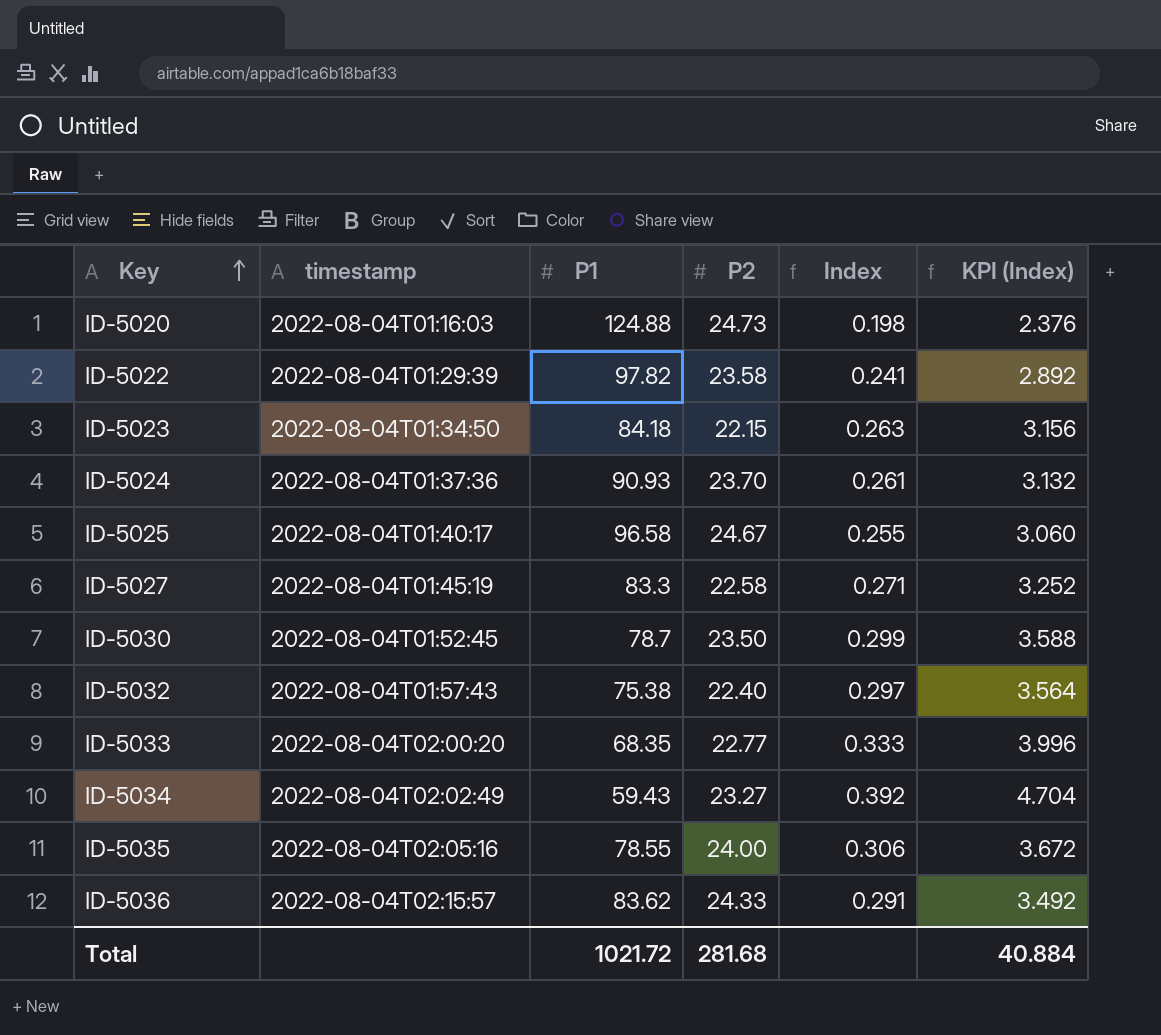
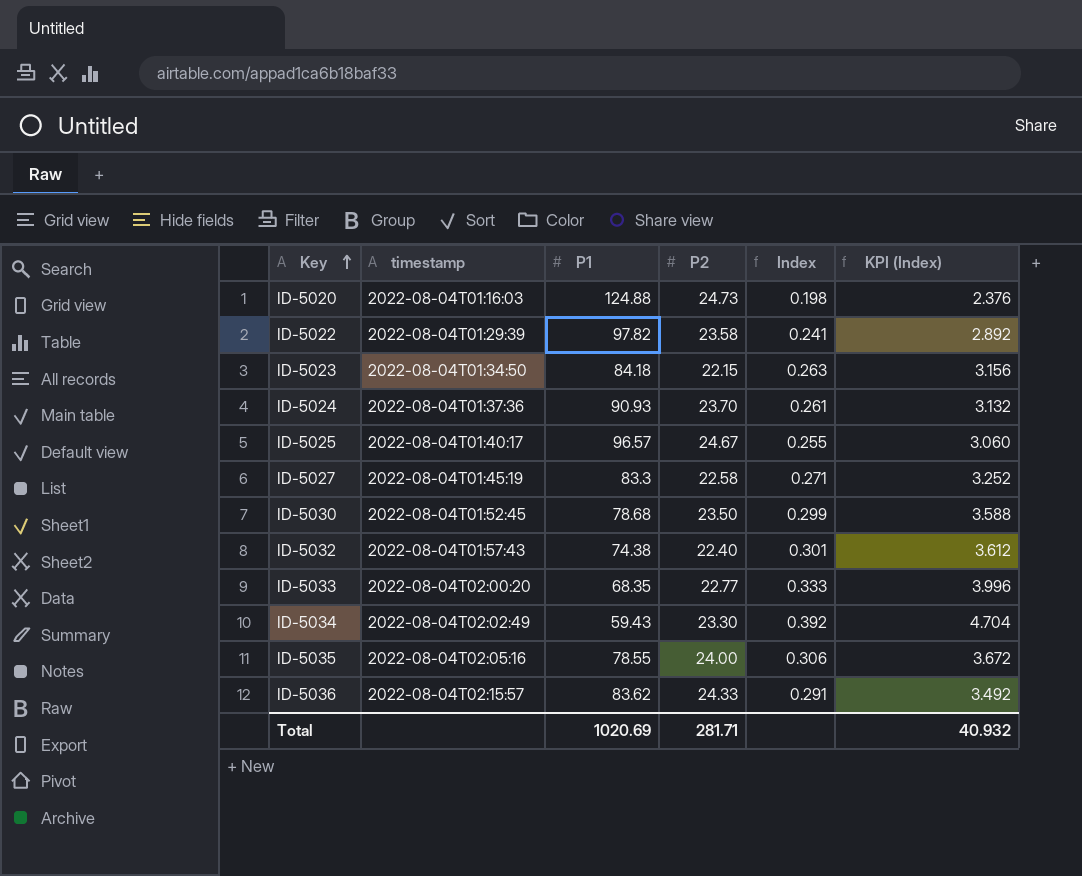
ID-5025 | P1: 96.58 -> 96.57
ID-5030 | P1: 78.7 -> 78.68
ID-5032 | P1: 75.38 -> 74.38
ID-5032 | Index: 0.297 -> 0.301
ID-5032 | KPI (Index): 3.564 -> 3.612
ID-5034 | P2: 23.27 -> 23.30
Total | P1: 1021.72 -> 1020.69
Total | P2: 281.68 -> 281.71
Total | KPI (Index): 40.884 -> 40.932

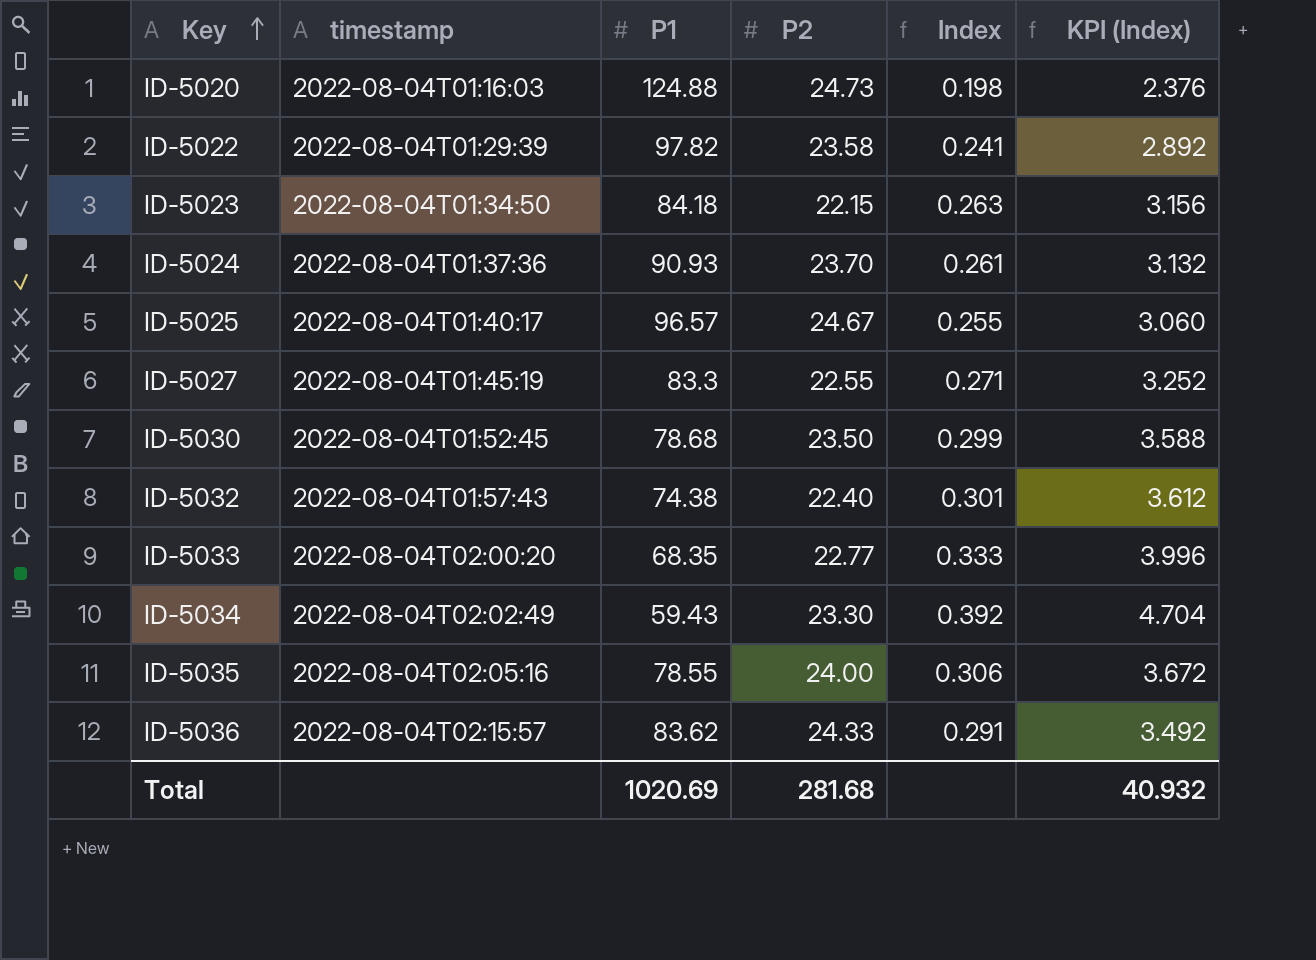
ID-5027 | P2: 22.58 -> 22.55
Total | P2: 281.71 -> 281.68

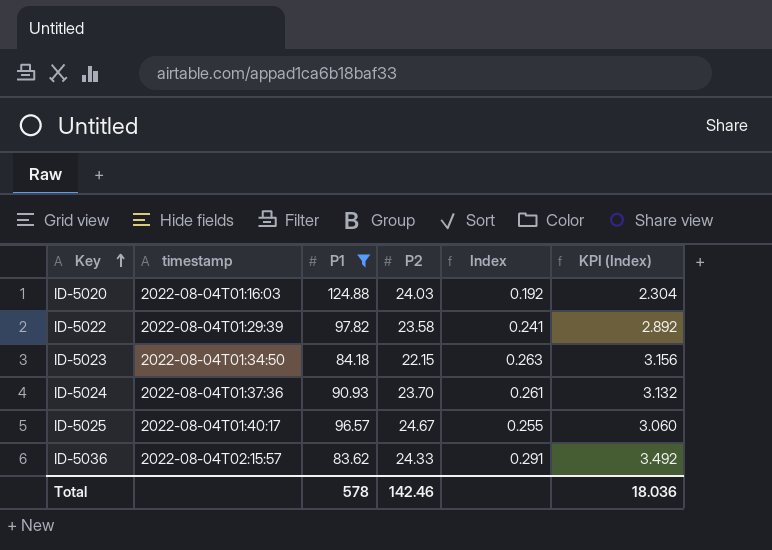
filter: none -> P1 >= 83.62
ID-5020 | P2: 24.73 -> 24.03
ID-5020 | Index: 0.198 -> 0.192
ID-5020 | KPI (Index): 2.376 -> 2.304
Total | P1: 1020.69 -> 578
Total | P2: 281.68 -> 142.46
Total | KPI (Index): 40.932 -> 18.036

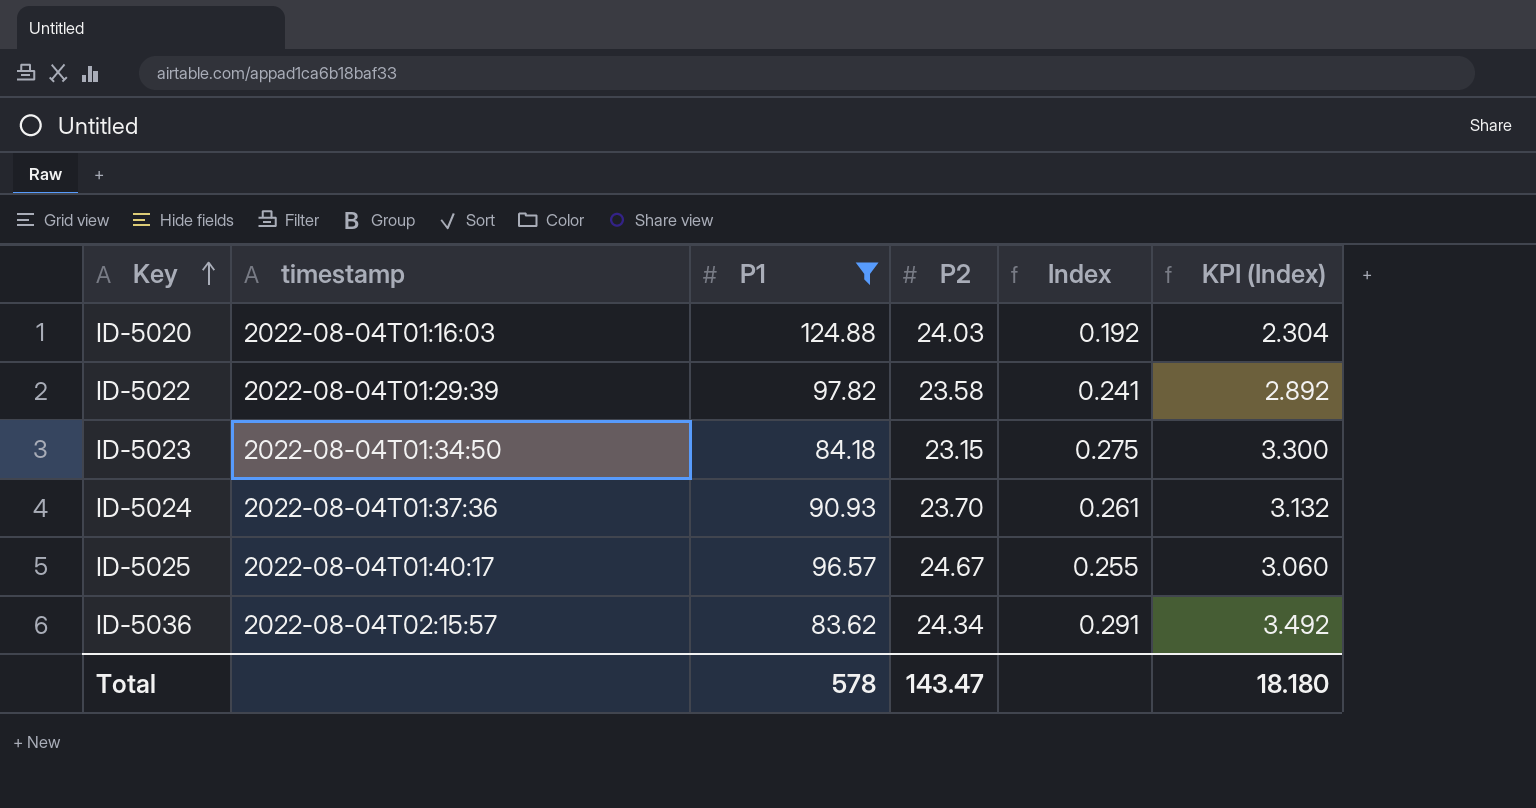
ID-5023 | P2: 22.15 -> 23.15
ID-5023 | Index: 0.263 -> 0.275
ID-5023 | KPI (Index): 3.156 -> 3.300
ID-5036 | P2: 24.33 -> 24.34
Total | P2: 142.46 -> 143.47
Total | KPI (Index): 18.036 -> 18.180

